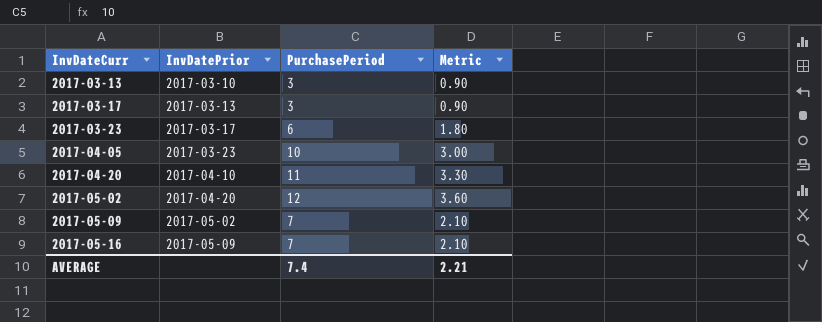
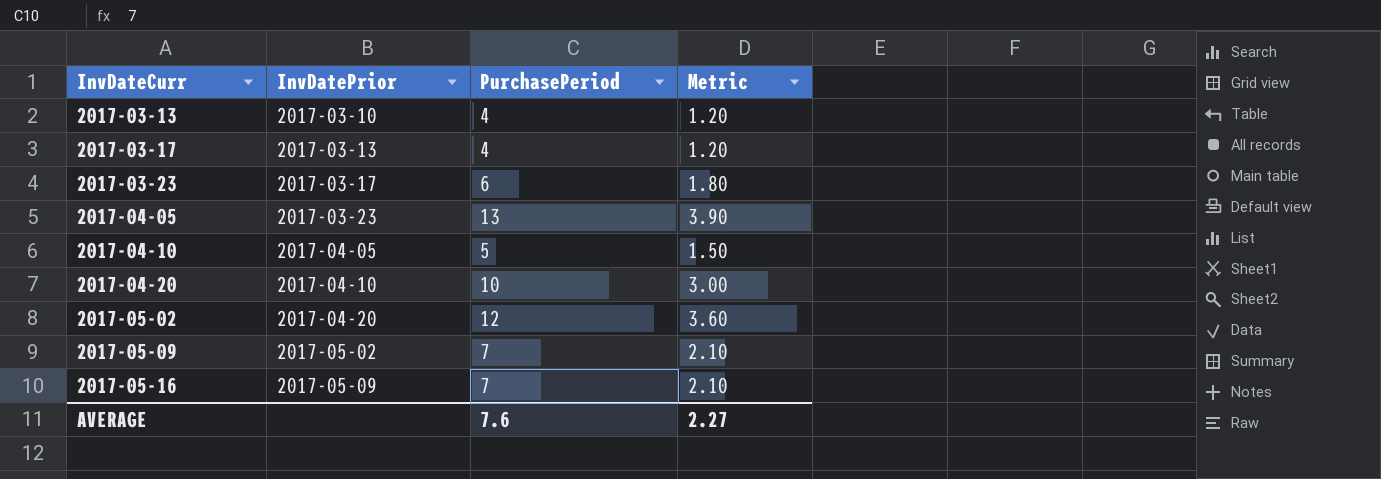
2017-03-13 | PurchasePeriod: 3 -> 4
2017-03-13 | Metric: 0.90 -> 1.20
2017-03-17 | PurchasePeriod: 3 -> 4
2017-03-17 | Metric: 0.90 -> 1.20
2017-04-05 | PurchasePeriod: 10 -> 13
2017-04-05 | Metric: 3.00 -> 3.90
row 2017-04-10: none -> 2017-04-05 | 5 | 1.50
2017-04-20 | PurchasePeriod: 11 -> 10
2017-04-20 | Metric: 3.30 -> 3.00
AVERAGE | PurchasePeriod: 7.4 -> 7.6
AVERAGE | Metric: 2.21 -> 2.27

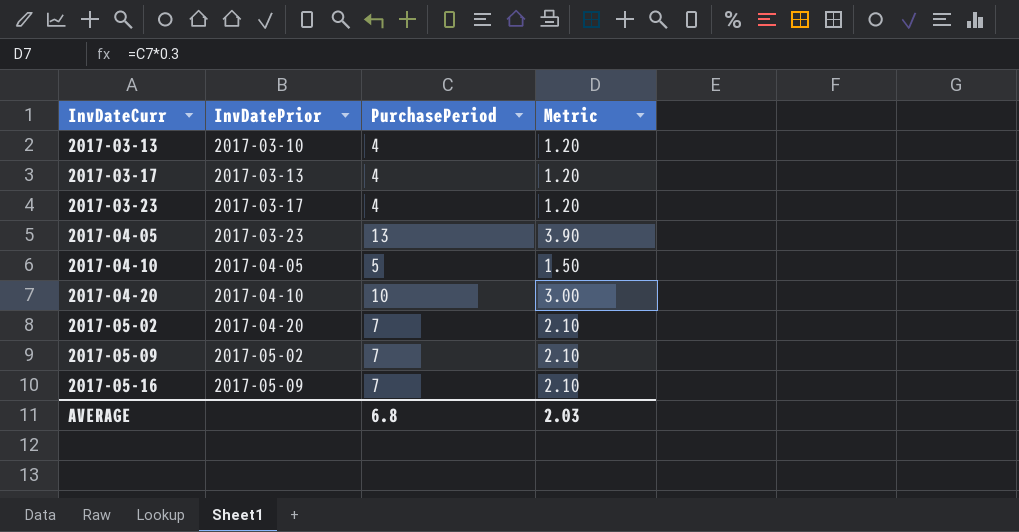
2017-03-23 | PurchasePeriod: 6 -> 4
2017-03-23 | Metric: 1.80 -> 1.20
2017-05-02 | PurchasePeriod: 12 -> 7
2017-05-02 | Metric: 3.60 -> 2.10
AVERAGE | PurchasePeriod: 7.6 -> 6.8
AVERAGE | Metric: 2.27 -> 2.03

